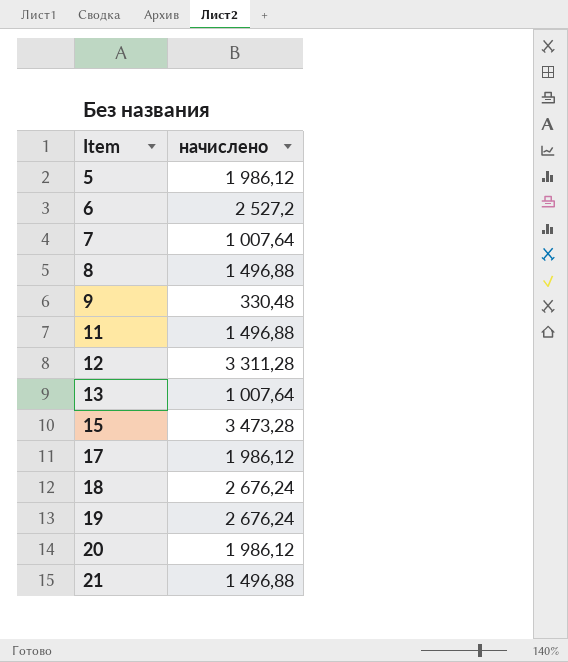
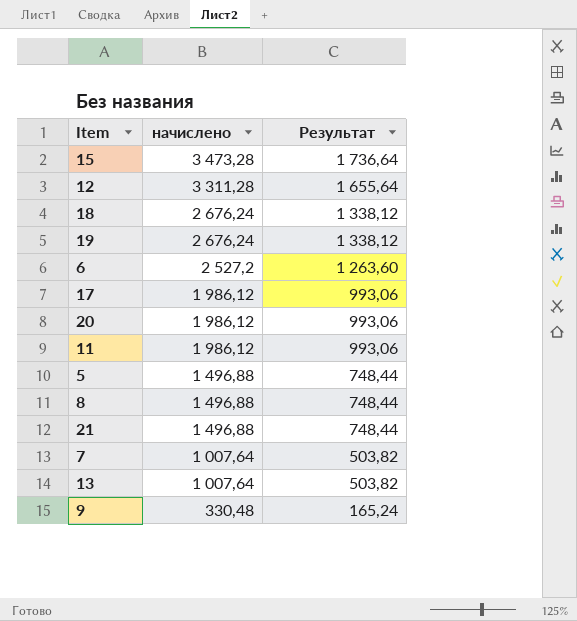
row order: Item ascending -> начислено descending
column Результат | formula: none -> [начислено] * 0,5
11 | начислено: 1 496,88 -> 1 986,12
5 | начислено: 1 986,12 -> 1 496,88

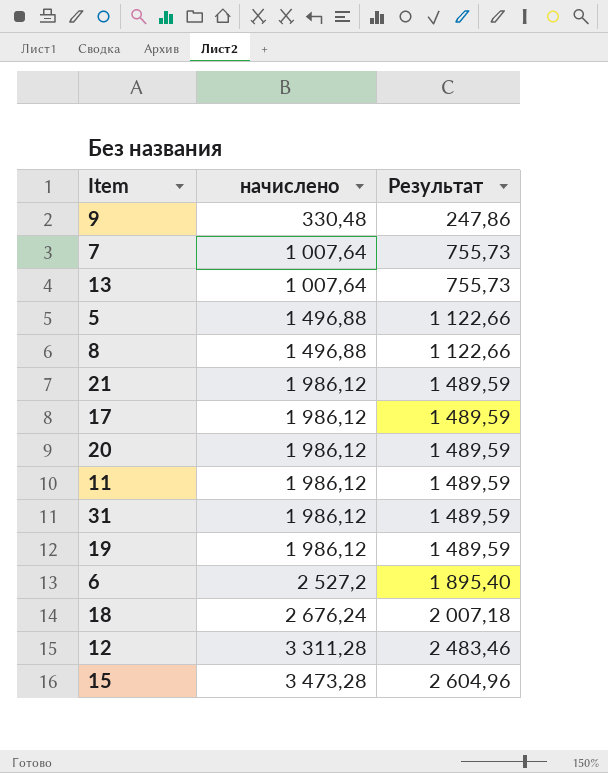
row order: начислено descending -> начислено ascending
column Результат | formula: [начислено] * 0,5 -> [начислено] * 0,75
21 | начислено: 1 496,88 -> 1 986,12
row 31: none -> 1 986,12 | 1 489,59
19 | начислено: 2 676,24 -> 1 986,12

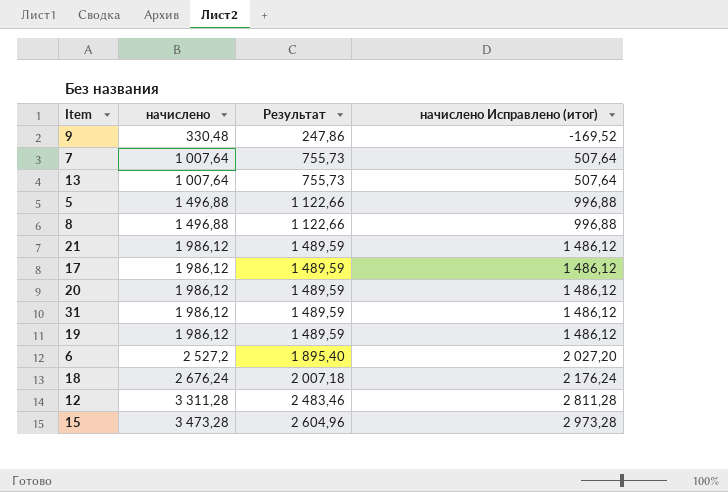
column начислено Исправлено (итог) | formula: none -> [начислено] - 500
row 11: 1 986,12 | 1 489,59 -> none

